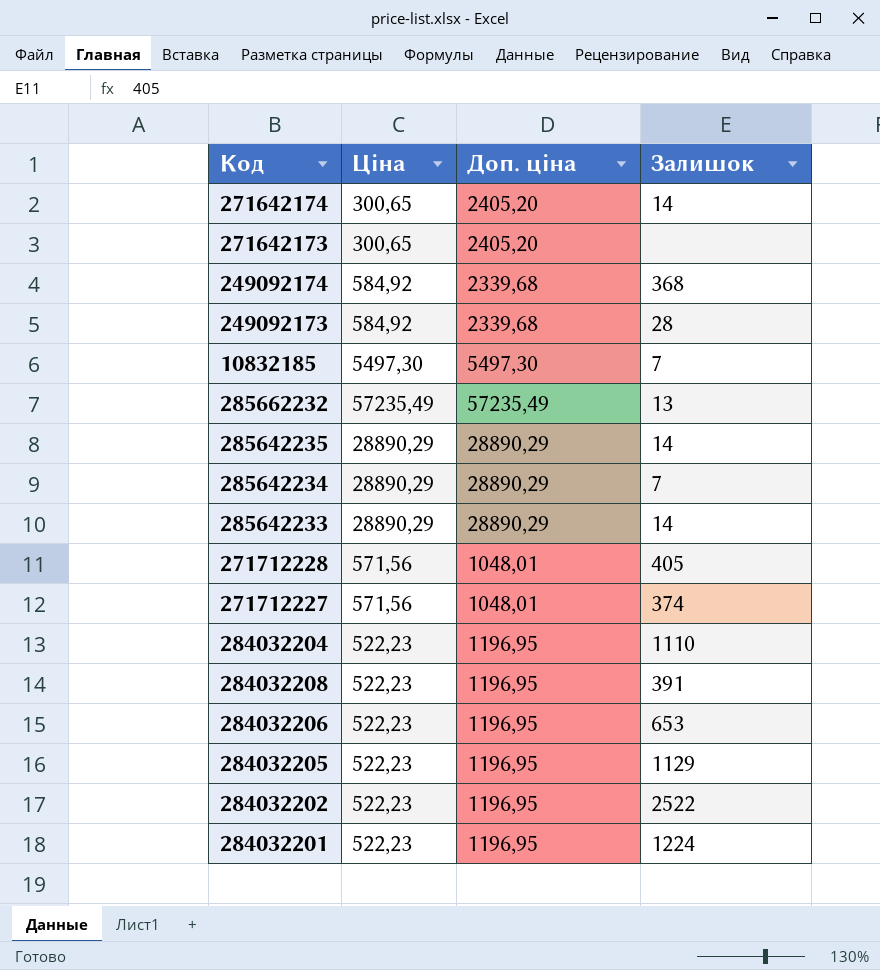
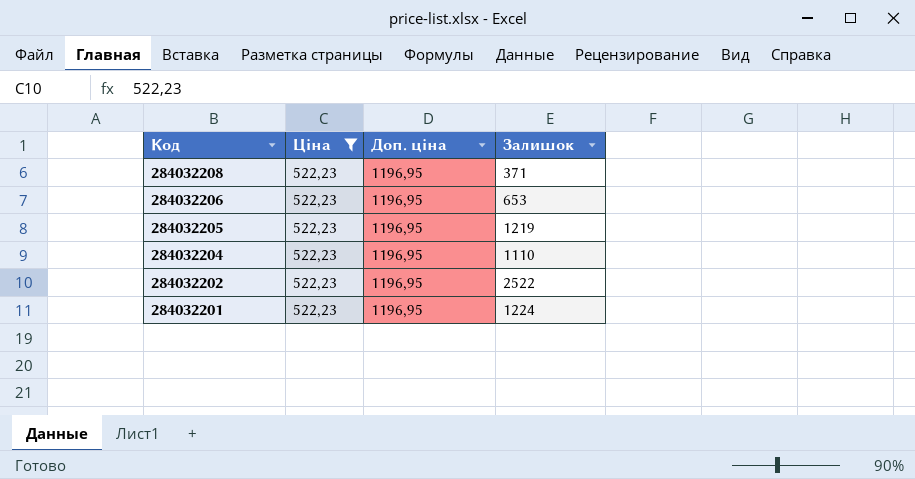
filter: none -> Ціна = 522,23
row order: none -> Код descending
284032208 | Залишок: 391 -> 371
284032205 | Залишок: 1129 -> 1219

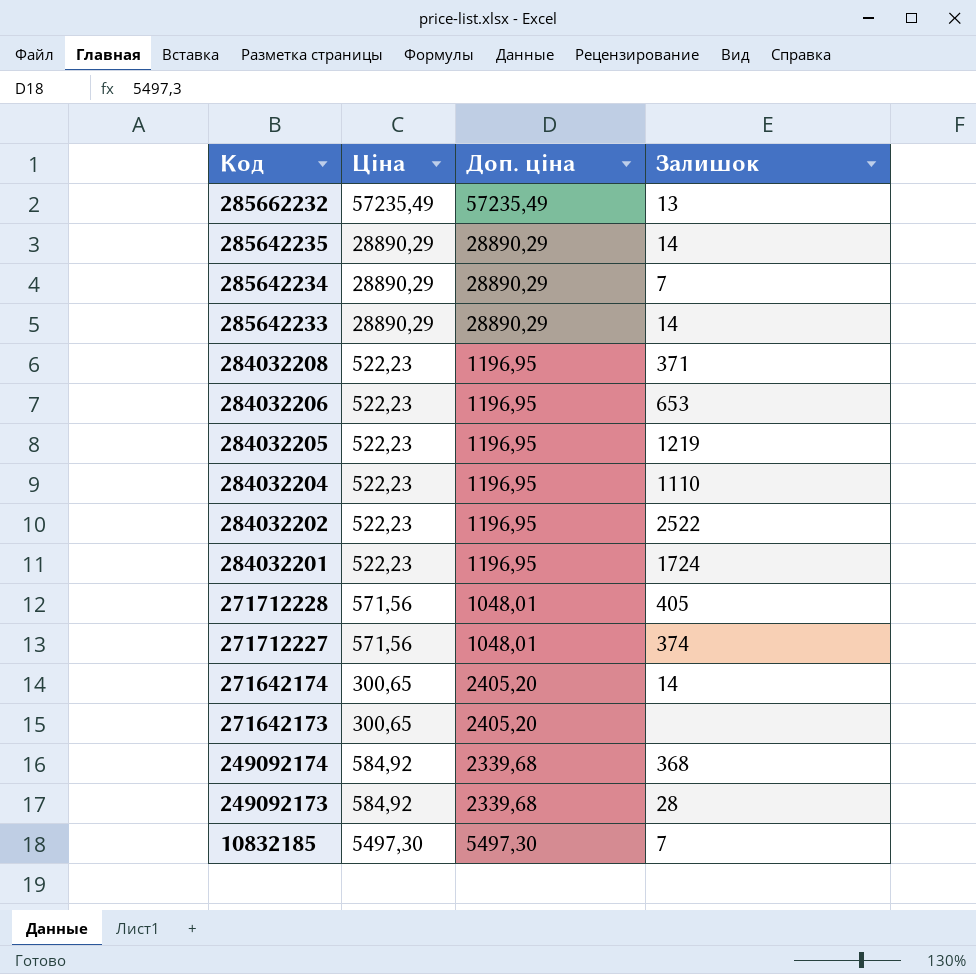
filter: Ціна = 522,23 -> none
284032201 | Залишок: 1224 -> 1724

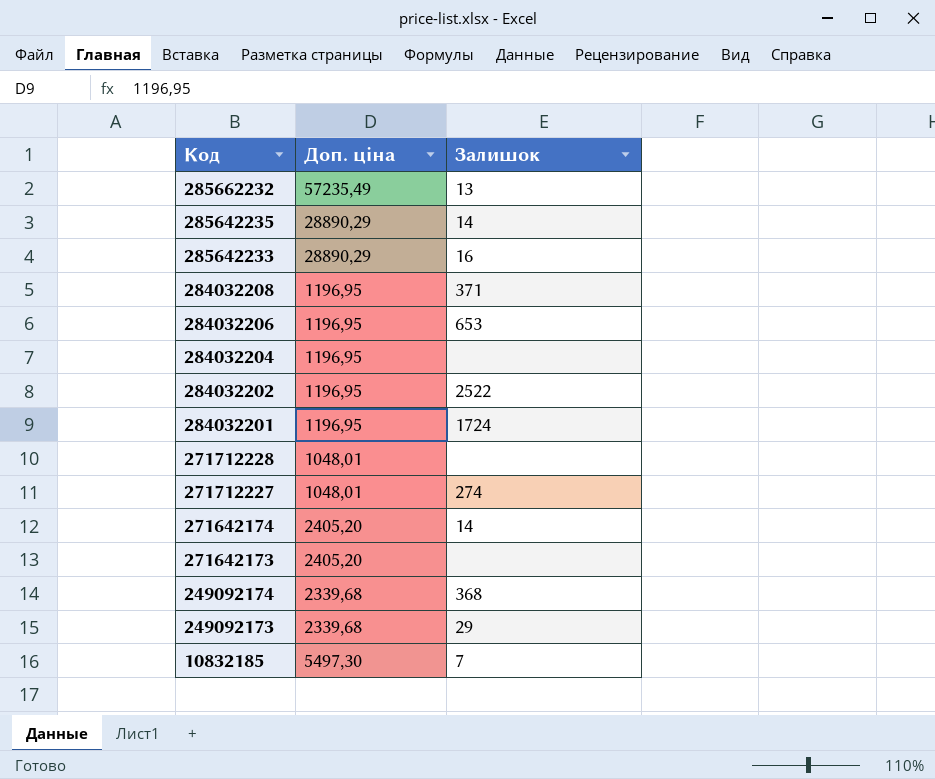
column Ціна | position: 2 -> none
row 285642234: 28890,29 | 28890,29 | 7 -> none
row 284032205: 522,23 | 1196,95 | 1219 -> none
285642233 | Залишок: 14 -> 16
284032204 | Залишок: 1110 -> none
271712228 | Залишок: 405 -> none
271712227 | Залишок: 374 -> 274
249092173 | Залишок: 28 -> 29

